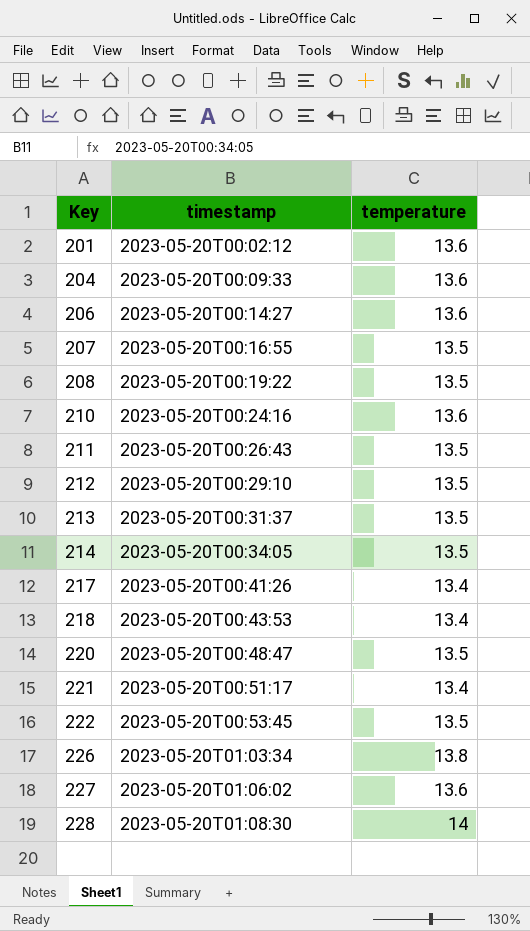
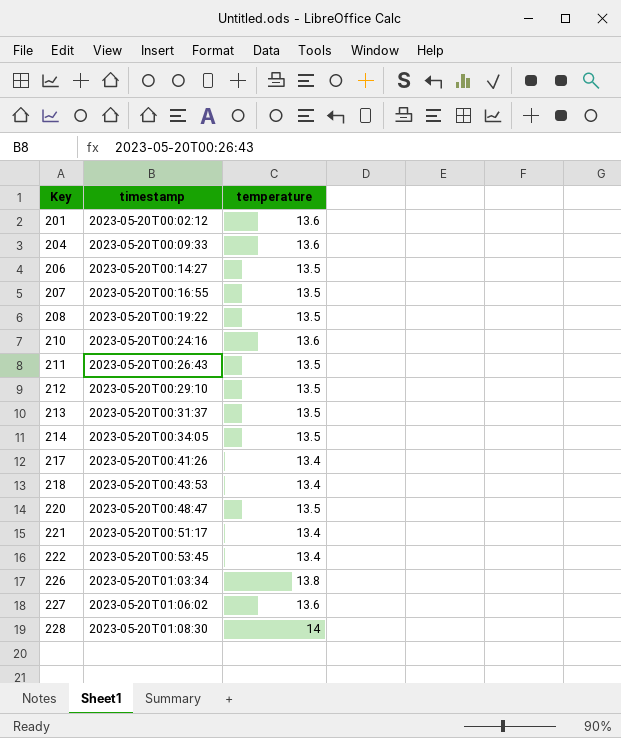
206 | temperature: 13.6 -> 13.5
222 | temperature: 13.5 -> 13.4

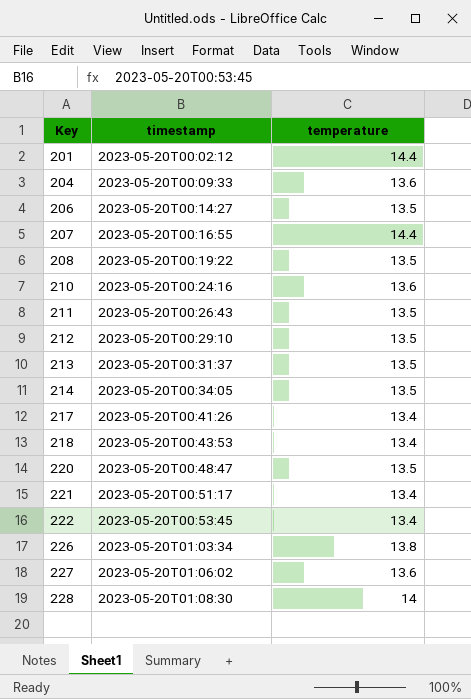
201 | temperature: 13.6 -> 14.4
207 | temperature: 13.5 -> 14.4

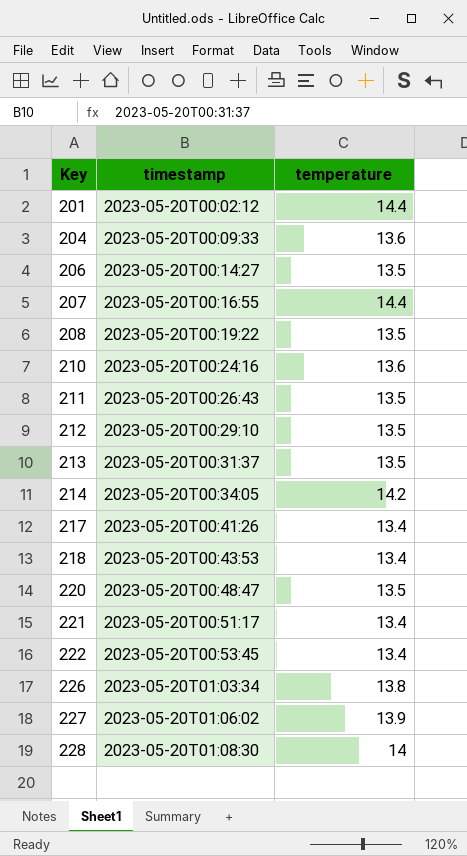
214 | temperature: 13.5 -> 14.2
227 | temperature: 13.6 -> 13.9

